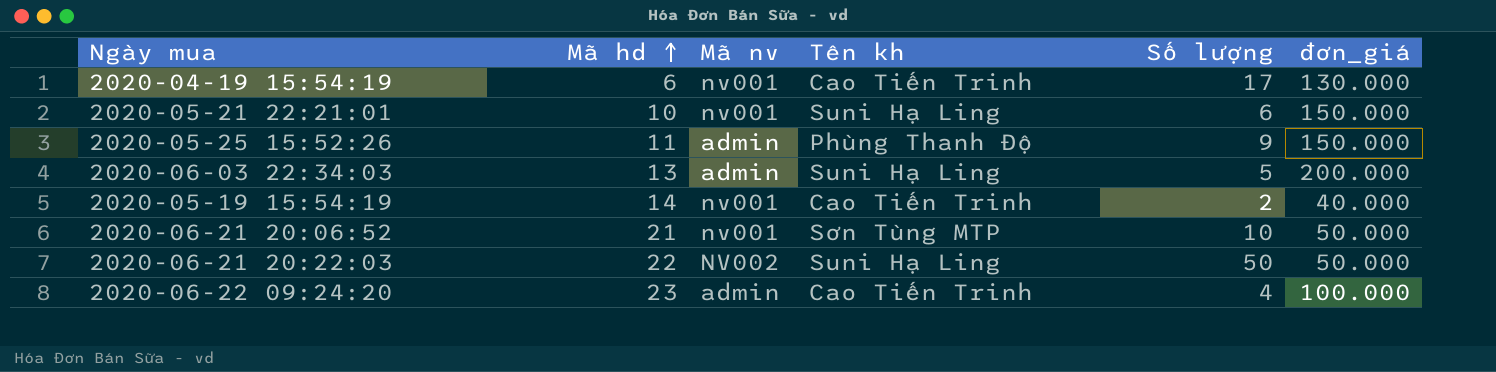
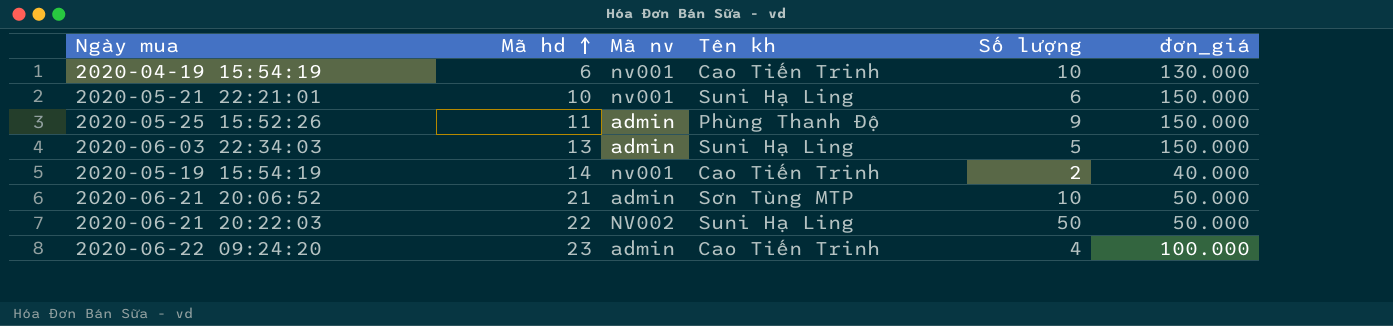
2020-04-19 15:54:19 | Số lượng: 17 -> 10
2020-06-03 22:34:03 | đơn_giá: 200.000 -> 150.000
2020-06-21 20:06:52 | Mã nv: nv001 -> admin

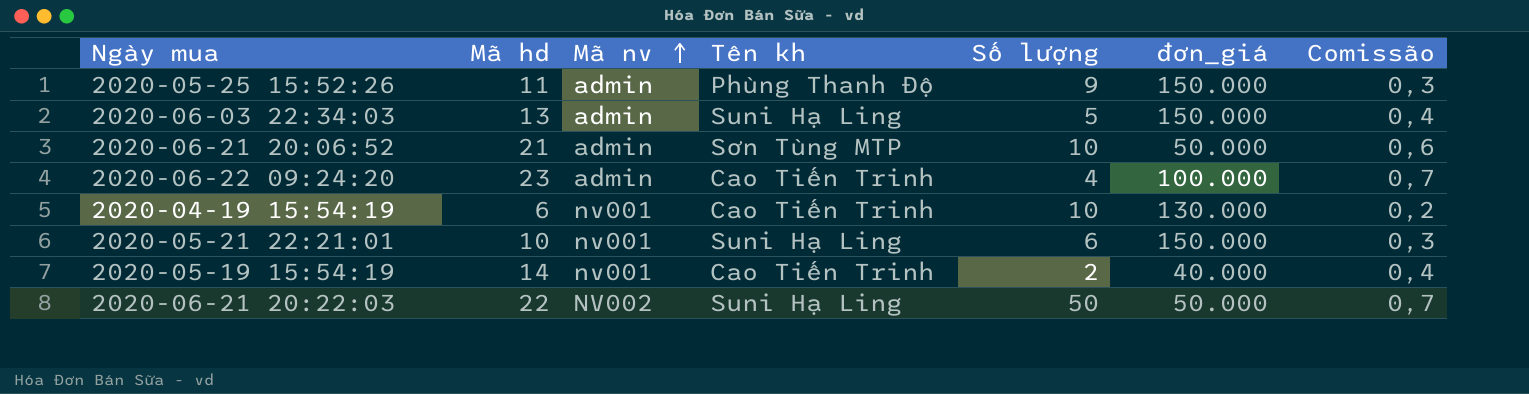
row order: Mã hd ascending -> Mã nv ascending
column Comissão | formula: none -> [Mã hd] * 0,03

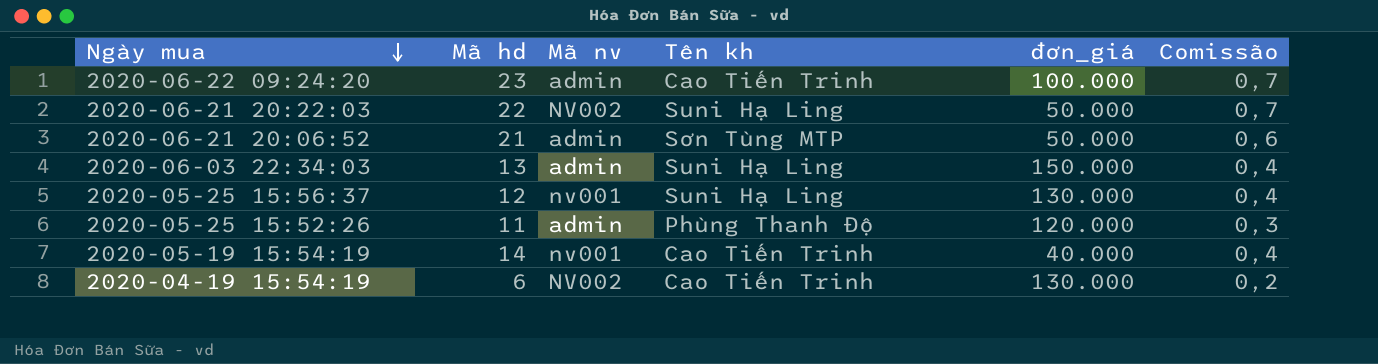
row order: Mã nv ascending -> Ngày mua descending
column Số lượng | position: 5 -> none
row 2020-05-21 22:21:01: 10 | nv001 | Suni Hạ Ling | 6 | 150.000 | 0,3 -> none
row 2020-05-25 15:56:37: none -> 12 | nv001 | Suni Hạ Ling | 130.000 | 0,4
2020-05-25 15:52:26 | đơn_giá: 150.000 -> 120.000
2020-04-19 15:54:19 | Mã nv: nv001 -> NV002

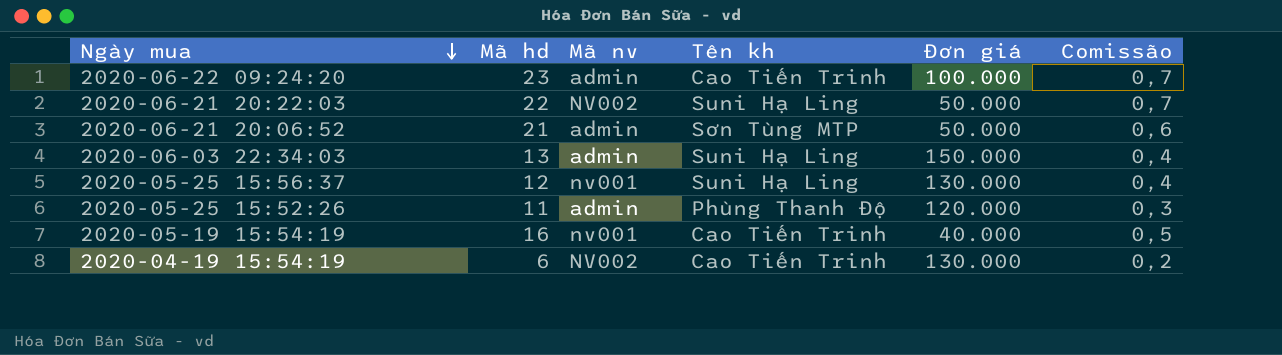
column name: đơn_giá -> Đơn giá
2020-05-19 15:54:19 | Mã hd: 14 -> 16
2020-05-19 15:54:19 | Comissão: 0,4 -> 0,5

